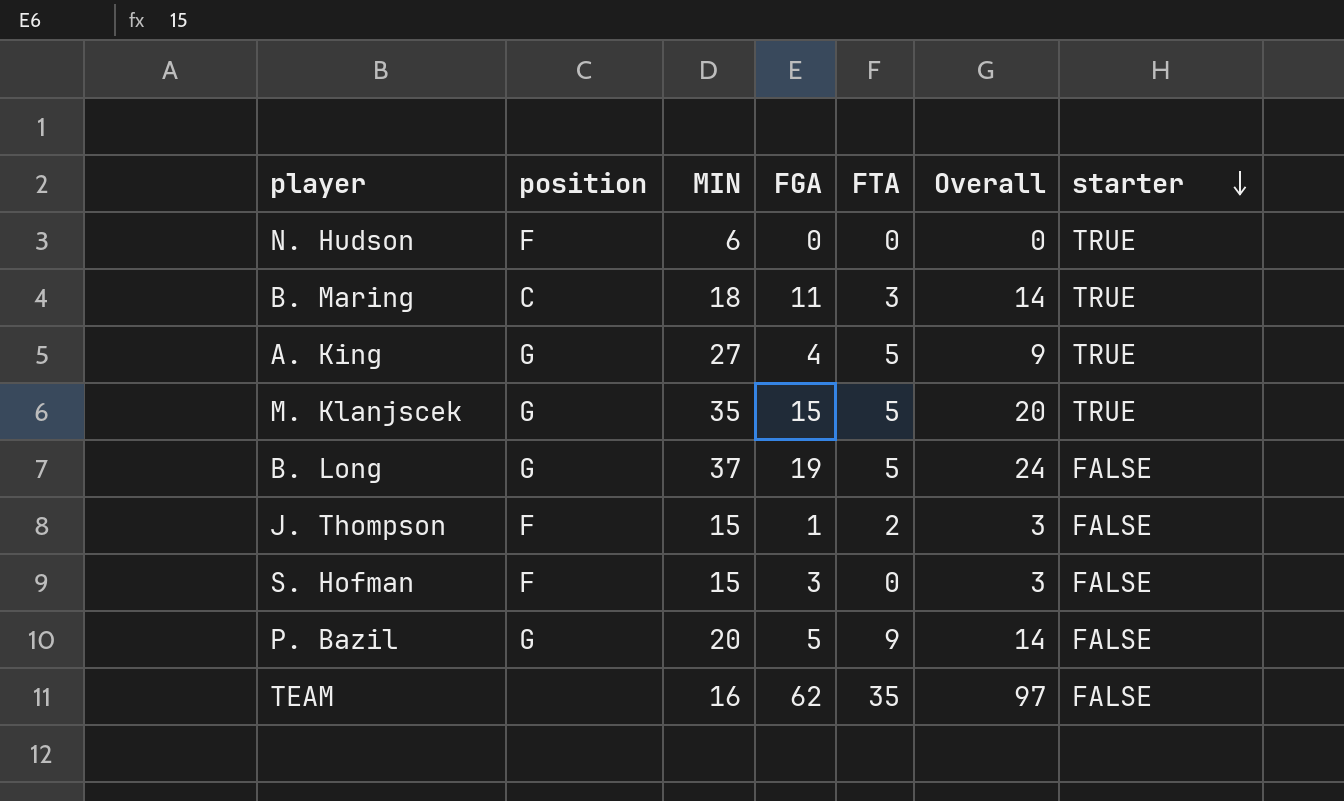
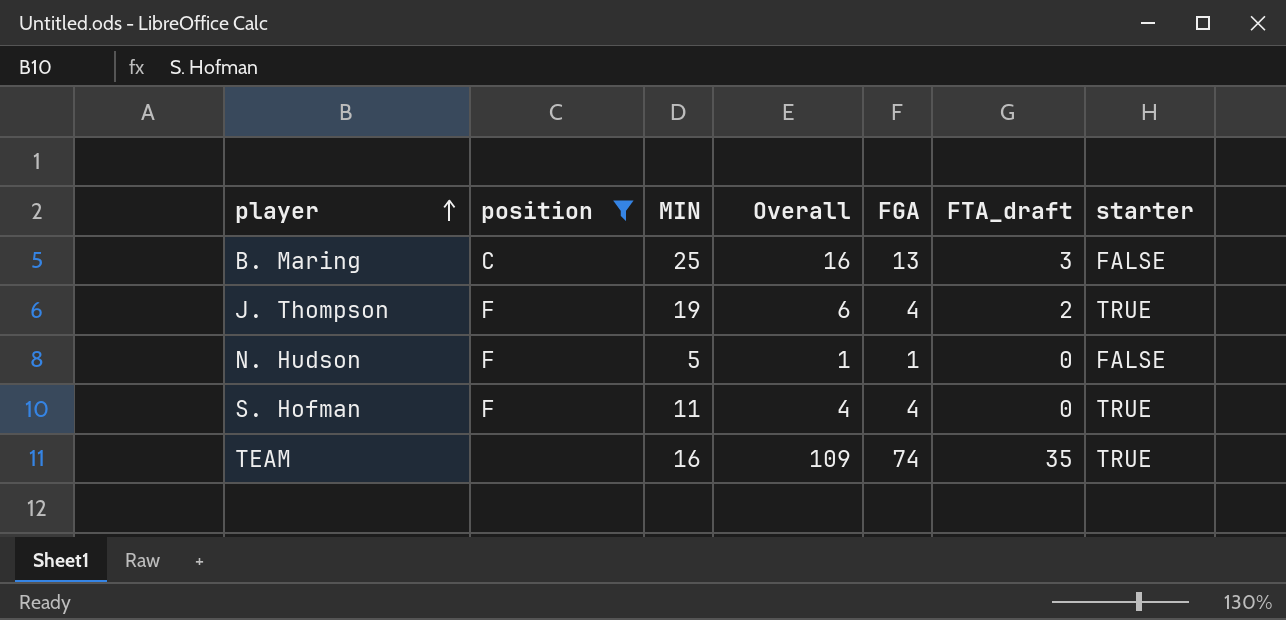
filter: none -> position != G
row order: starter descending -> player ascending
column Overall | position: 6 -> 4
column name: FTA -> FTA_draft
B. Maring | MIN: 18 -> 25
B. Maring | Overall: 14 -> 16
B. Maring | FGA: 11 -> 13
B. Maring | starter: TRUE -> FALSE
J. Thompson | MIN: 15 -> 19
J. Thompson | Overall: 3 -> 6
J. Thompson | FGA: 1 -> 4
J. Thompson | starter: FALSE -> TRUE
N. Hudson | MIN: 6 -> 5
N. Hudson | Overall: 0 -> 1
N. Hudson | FGA: 0 -> 1
N. Hudson | starter: TRUE -> FALSE
S. Hofman | MIN: 15 -> 11
S. Hofman | Overall: 3 -> 4
S. Hofman | FGA: 3 -> 4
S. Hofman | starter: FALSE -> TRUE
TEAM | Overall: 97 -> 109
TEAM | FGA: 62 -> 74
TEAM | starter: FALSE -> TRUE

